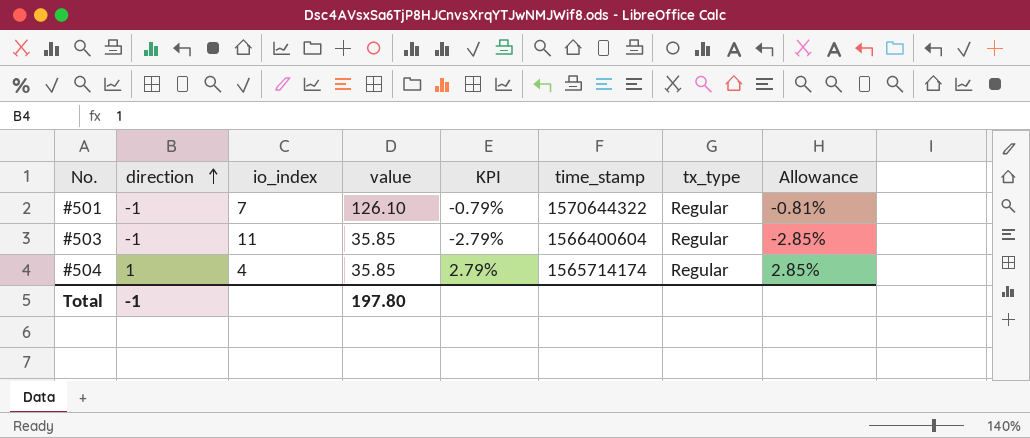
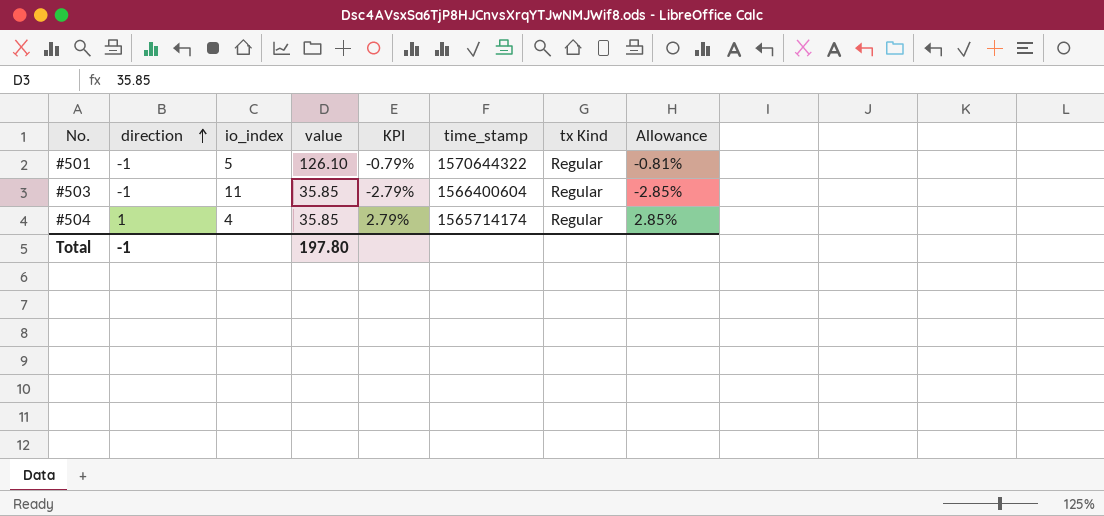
column name: tx_type -> tx Kind
#501 | io_index: 7 -> 5

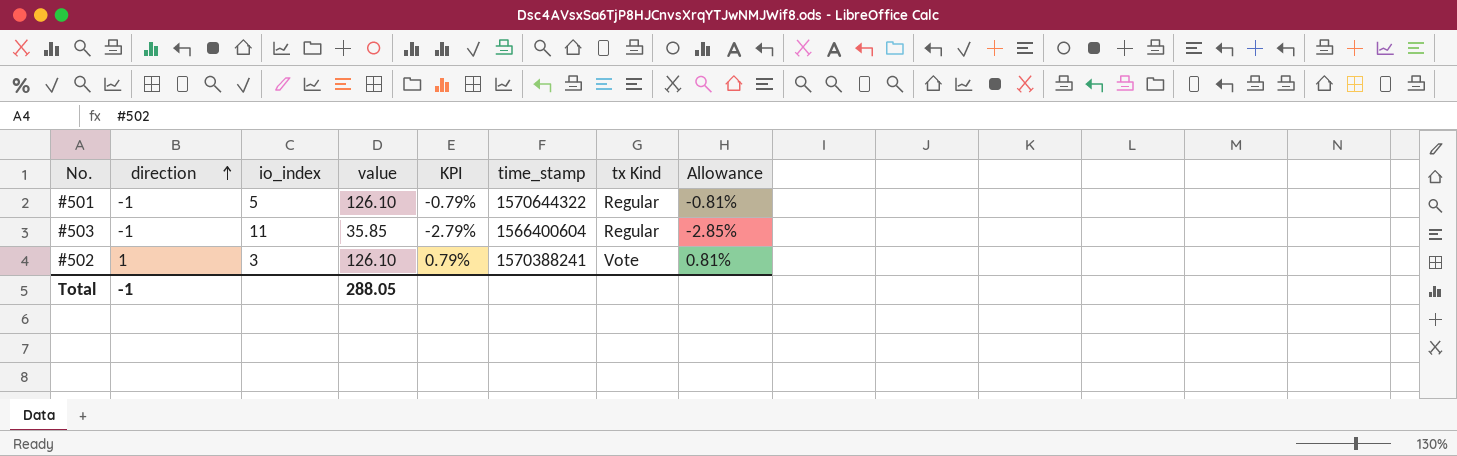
row #504: 1 | 4 | 35.85 | 2.79% | 1565714174 | Regular | 2.85% -> none
row #502: none -> 1 | 3 | 126.10 | 0.79% | 1570388241 | Vote | 0.81%
Total | value: 197.80 -> 288.05

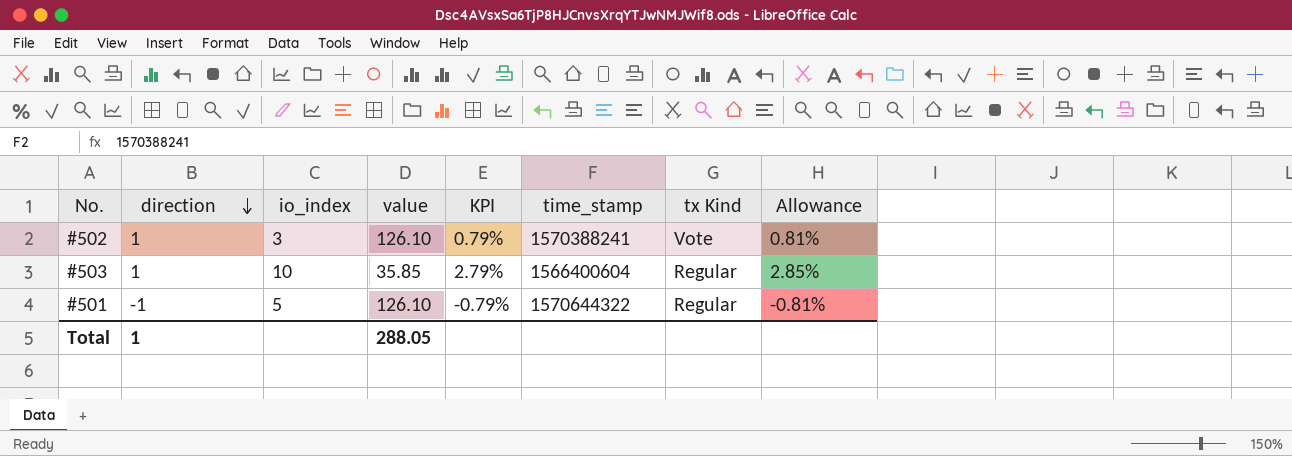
row order: direction ascending -> direction descending
#503 | direction: -1 -> 1
#503 | io_index: 11 -> 10
#503 | KPI: -2.79% -> 2.79%
#503 | Allowance: -2.85% -> 2.85%
Total | direction: -1 -> 1

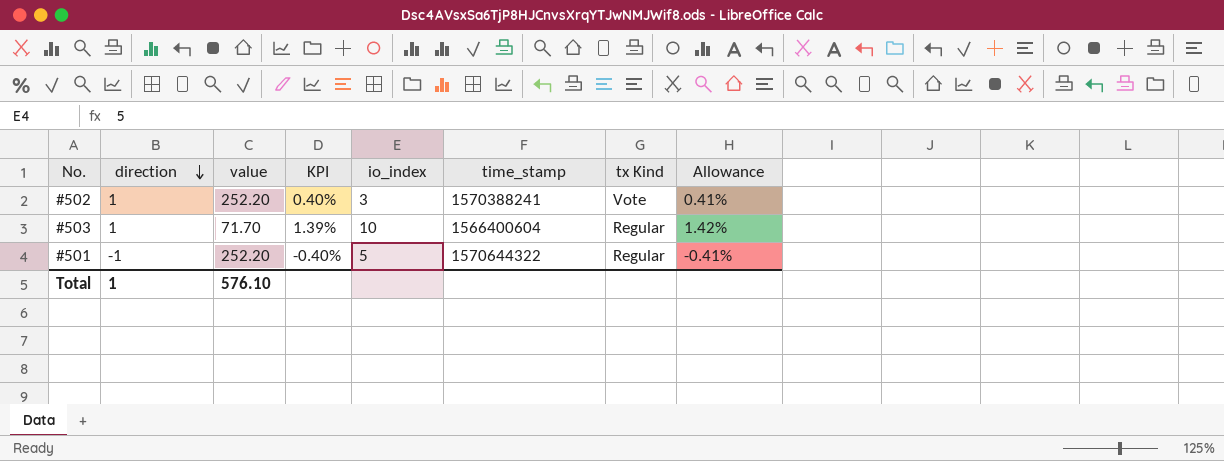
column io_index | position: 3 -> 5
#502 | value: 126.10 -> 252.20
#502 | KPI: 0.79% -> 0.40%
#502 | Allowance: 0.81% -> 0.41%
#503 | value: 35.85 -> 71.70
#503 | KPI: 2.79% -> 1.39%
#503 | Allowance: 2.85% -> 1.42%
#501 | value: 126.10 -> 252.20
#501 | KPI: -0.79% -> -0.40%
#501 | Allowance: -0.81% -> -0.41%
Total | value: 288.05 -> 576.10

